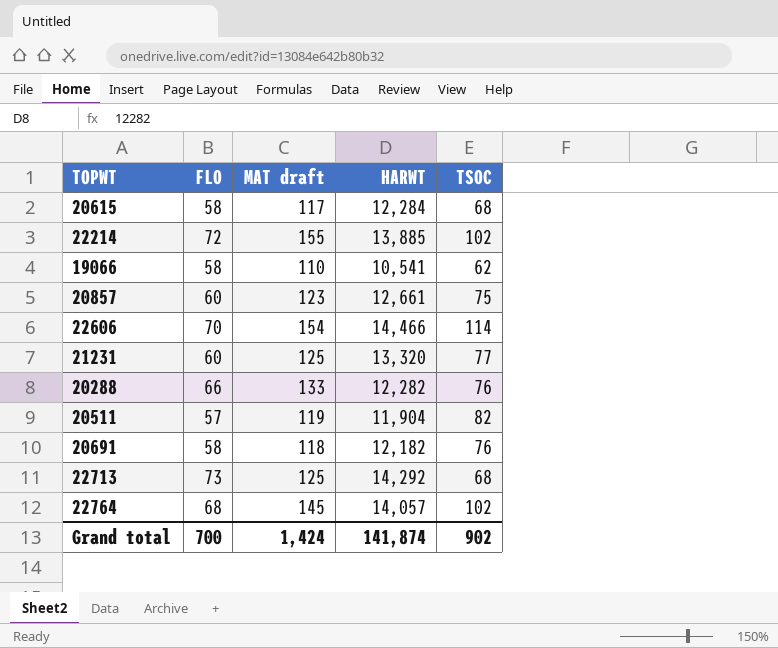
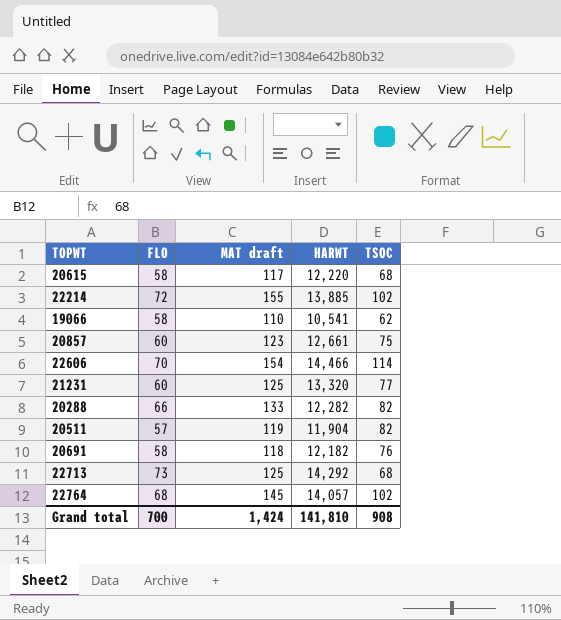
20615 | HARWT: 12,284 -> 12,220
20288 | TSOC: 76 -> 82
Grand total | HARWT: 141,874 -> 141,810
Grand total | TSOC: 902 -> 908

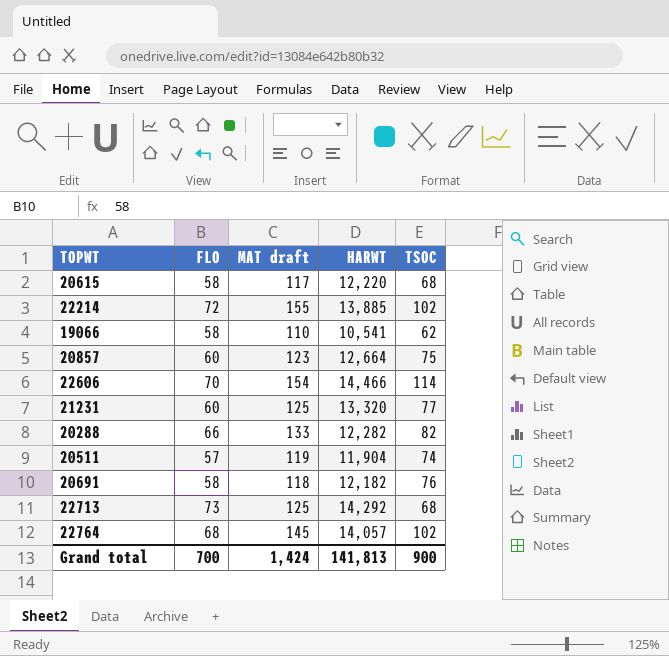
20857 | HARWT: 12,661 -> 12,664
20511 | TSOC: 82 -> 74
Grand total | HARWT: 141,810 -> 141,813
Grand total | TSOC: 908 -> 900

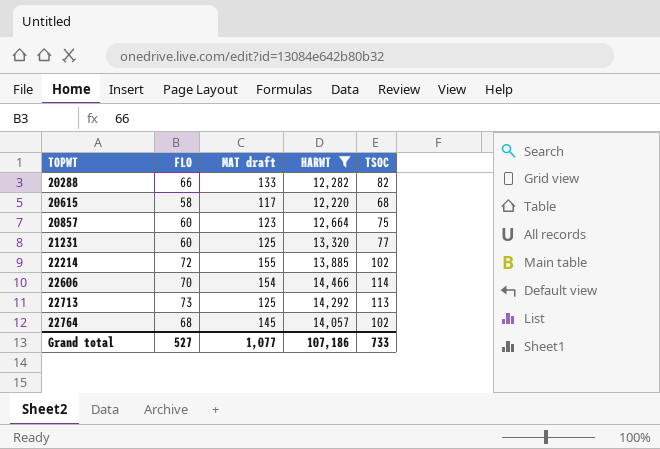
filter: none -> HARWT >= 12,220
row order: none -> TOPWT ascending
22713 | TSOC: 68 -> 113
Grand total | FLO: 700 -> 527
Grand total | MAT draft: 1,424 -> 1,077
Grand total | HARWT: 141,813 -> 107,186
Grand total | TSOC: 900 -> 733

